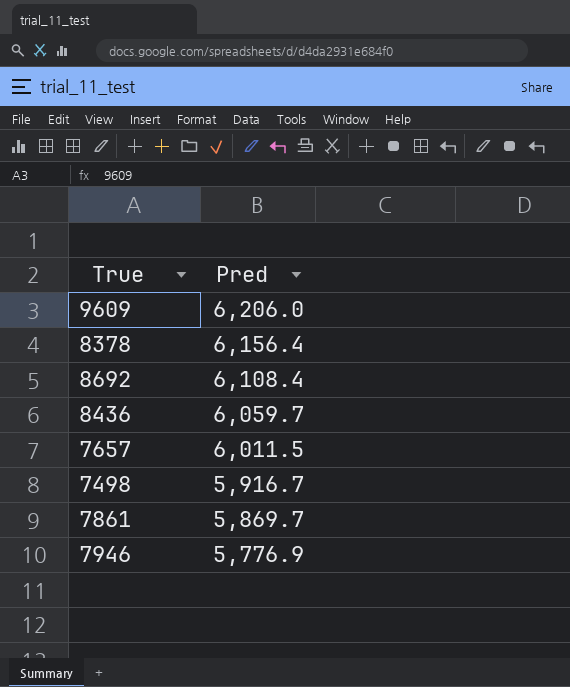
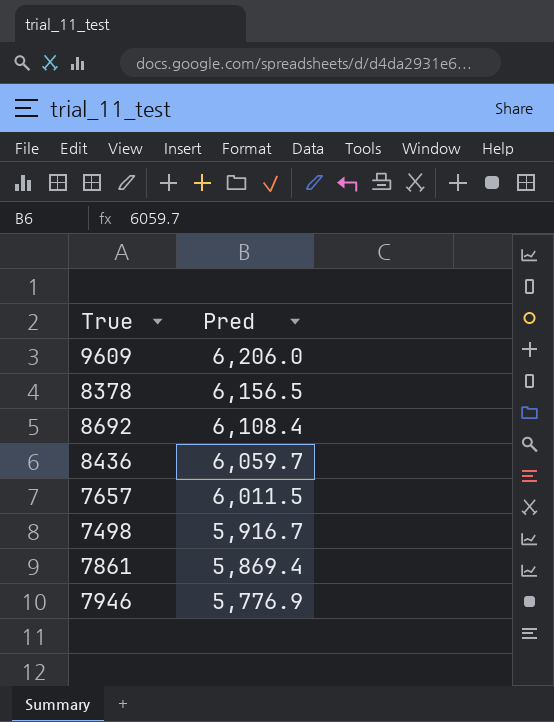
8378 | Pred: 6,156.4 -> 6,156.5
7861 | Pred: 5,869.7 -> 5,869.4

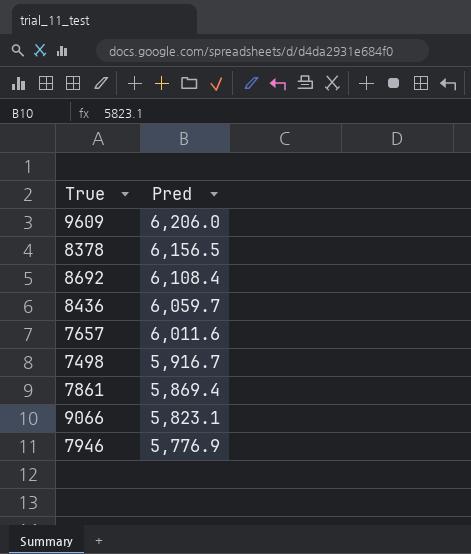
7657 | Pred: 6,011.5 -> 6,011.6
row 9066: none -> 5,823.1

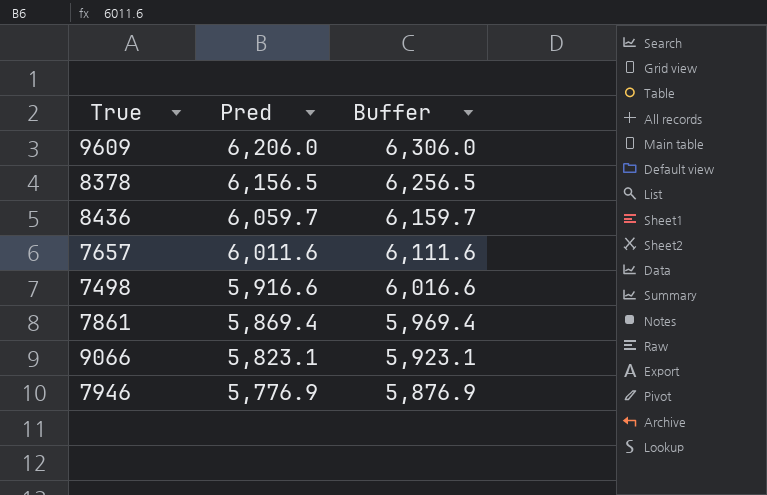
column Buffer | formula: none -> [Pred] + 100
row 8692: 6,108.4 -> none
7498 | Pred: 5,916.7 -> 5,916.6

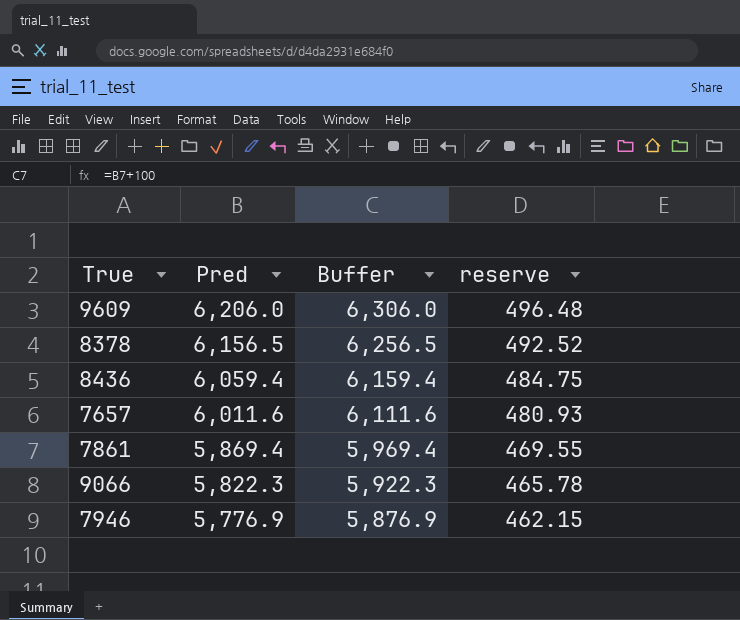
column reserve | formula: none -> [Pred] * 0.08
row 7498: 5,916.6 | 6,016.6 -> none
8436 | Pred: 6,059.7 -> 6,059.4
8436 | Buffer: 6,159.7 -> 6,159.4
9066 | Pred: 5,823.1 -> 5,822.3
9066 | Buffer: 5,923.1 -> 5,922.3

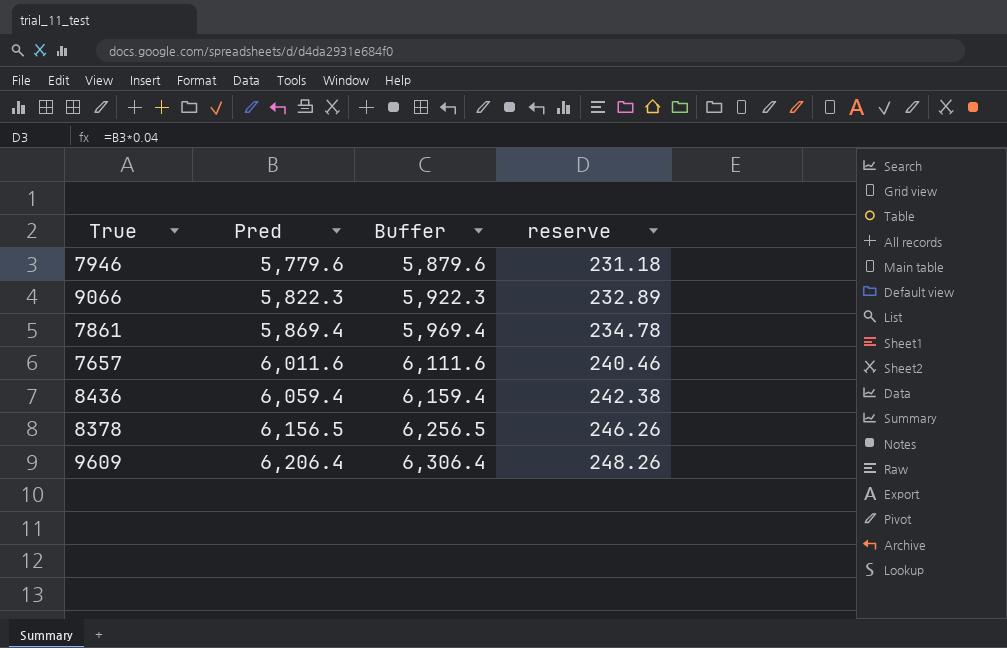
row order: Pred descending -> Pred ascending
column reserve | formula: [Pred] * 0.08 -> [Pred] * 0.04
7946 | Pred: 5,776.9 -> 5,779.6
7946 | Buffer: 5,876.9 -> 5,879.6
9609 | Pred: 6,206.0 -> 6,206.4
9609 | Buffer: 6,306.0 -> 6,306.4

